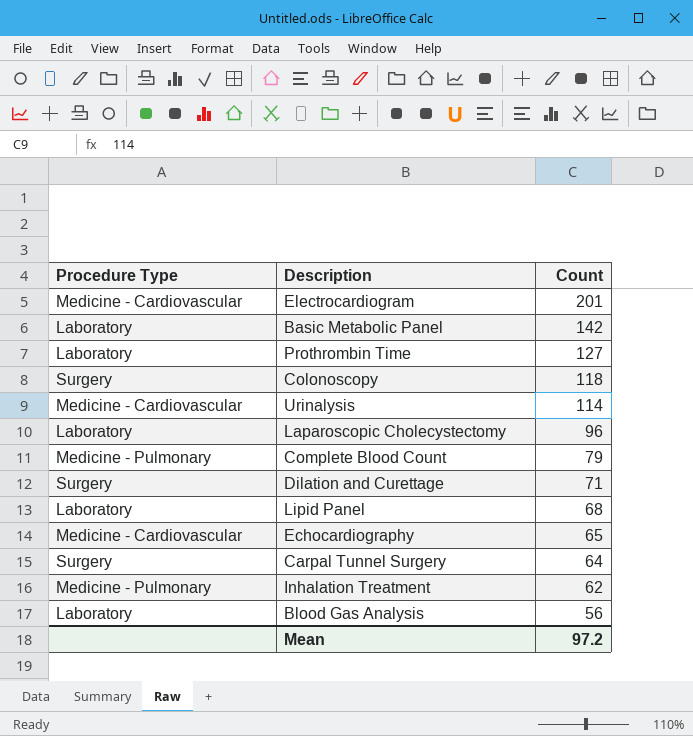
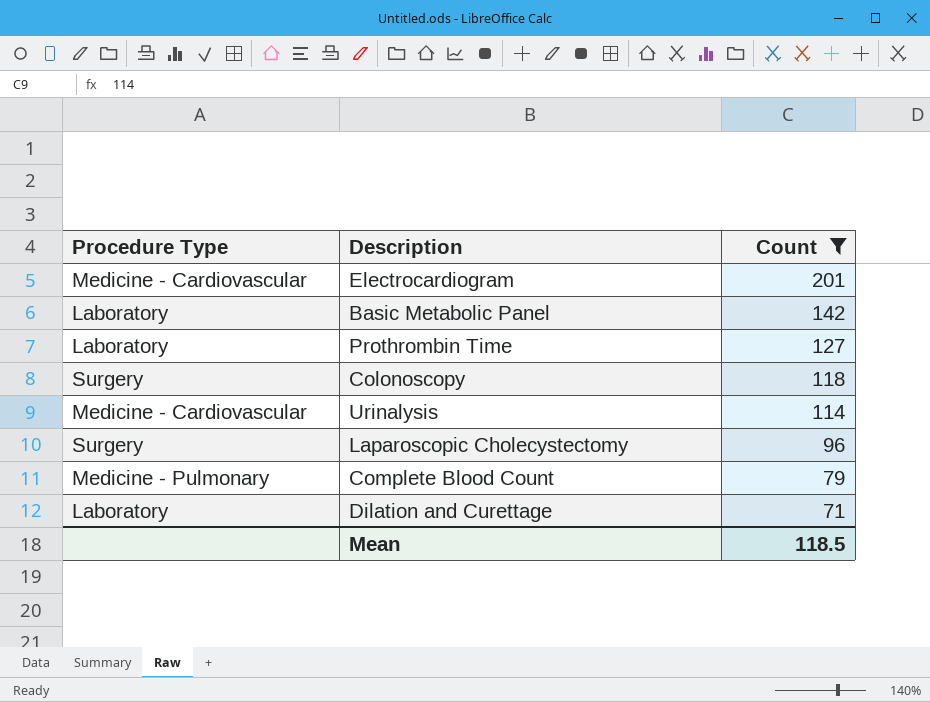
filter: none -> Count >= 71
Laparoscopic Cholecystectomy | Procedure Type: Laboratory -> Surgery
Dilation and Curettage | Procedure Type: Surgery -> Laboratory
Mean | Count: 97.2 -> 118.5

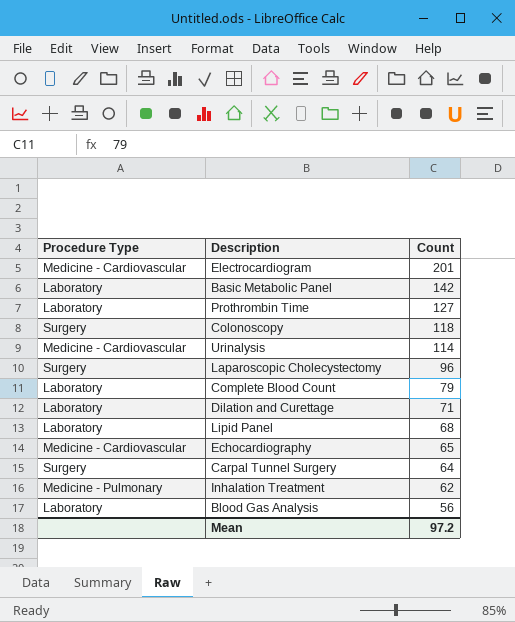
filter: Count >= 71 -> none
Complete Blood Count | Procedure Type: Medicine - Pulmonary -> Laboratory
Mean | Count: 118.5 -> 97.2

